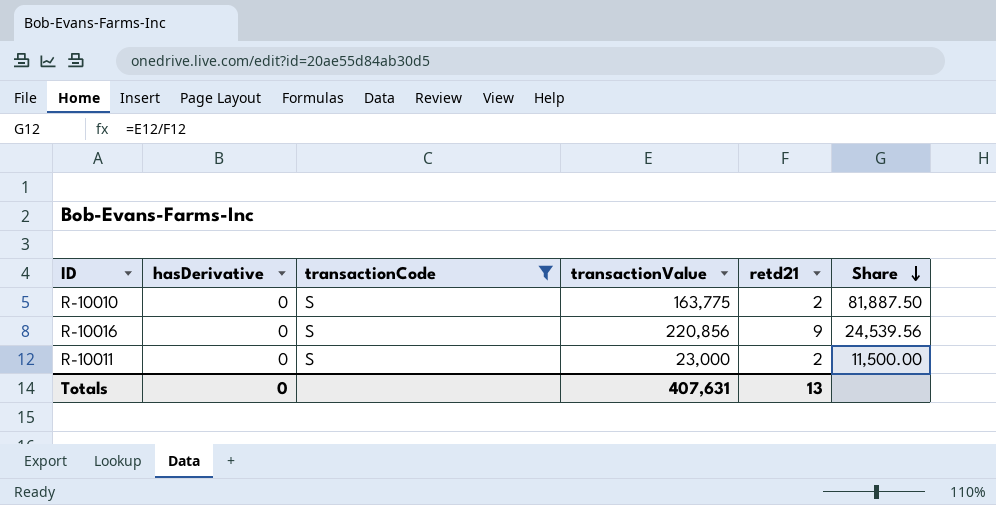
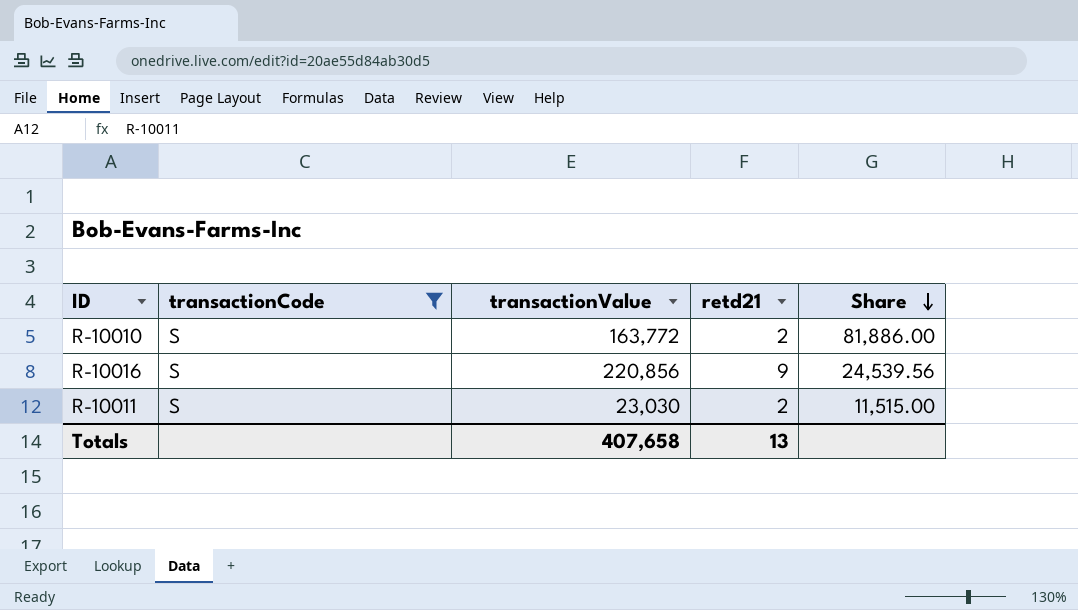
column hasDerivative | position: 2 -> none
R-10010 | transactionValue: 163,775 -> 163,772
R-10010 | Share: 81,887.50 -> 81,886.00
R-10011 | transactionValue: 23,000 -> 23,030
R-10011 | Share: 11,500.00 -> 11,515.00
Totals | transactionValue: 407,631 -> 407,658

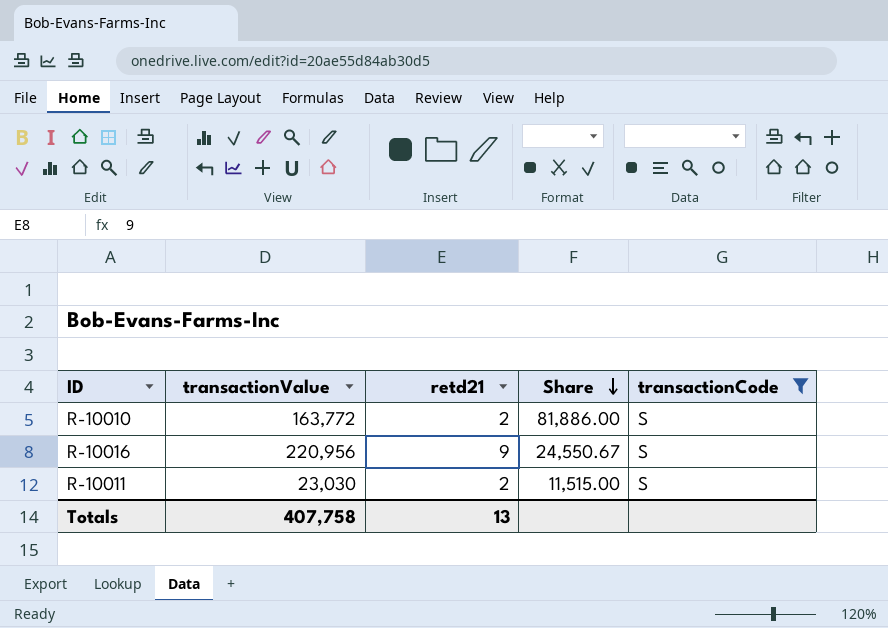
column transactionCode | position: 2 -> 5
R-10016 | transactionValue: 220,856 -> 220,956
R-10016 | Share: 24,539.56 -> 24,550.67
Totals | transactionValue: 407,658 -> 407,758

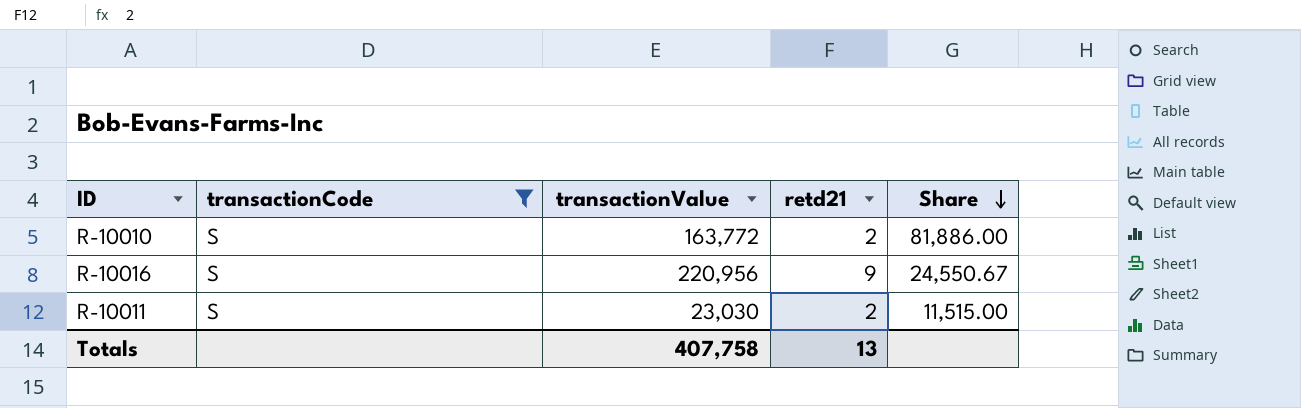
column transactionCode | position: 5 -> 2

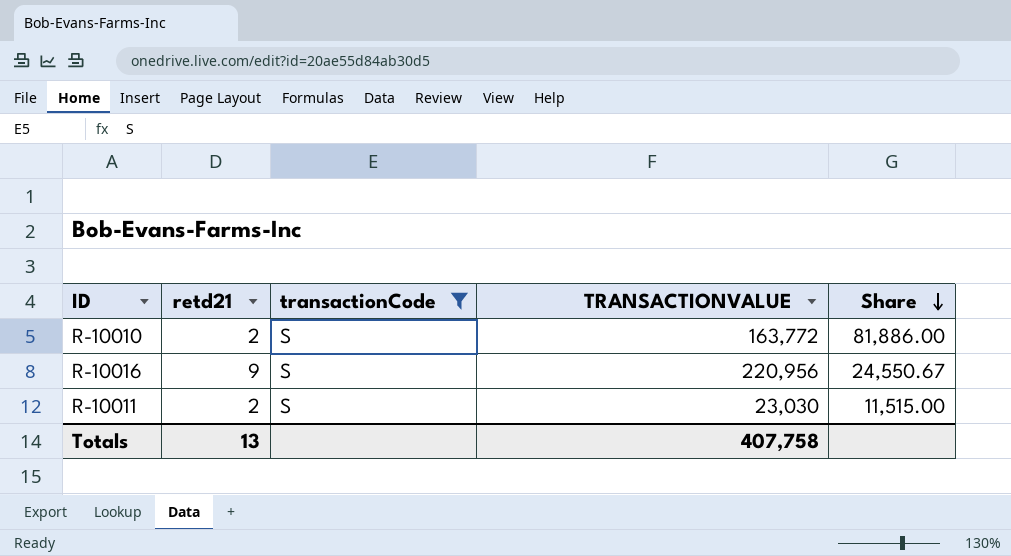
column retd21 | position: 4 -> 2
column name: transactionValue -> TRANSACTIONVALUE

